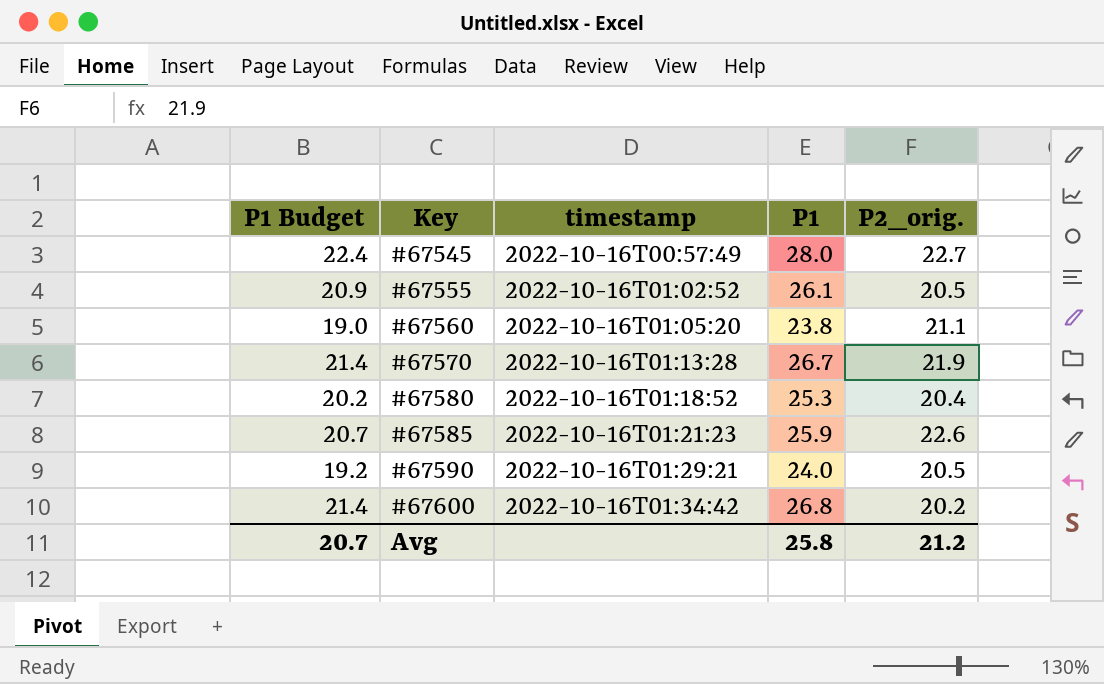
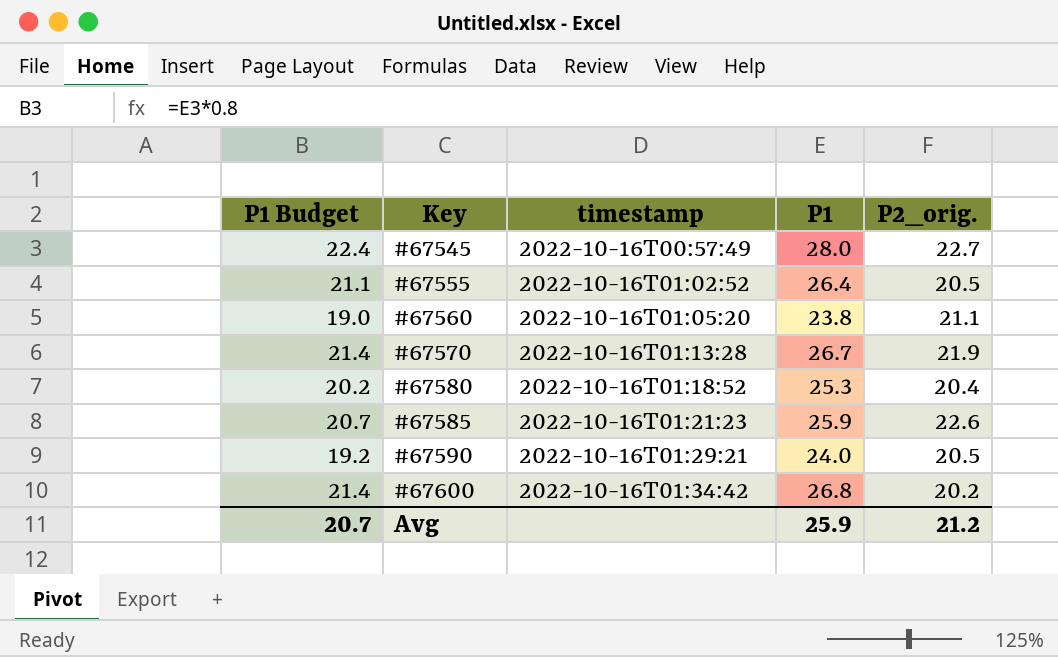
#67555 | P1 Budget: 20.9 -> 21.1
#67555 | P1: 26.1 -> 26.4
Avg | P1: 25.8 -> 25.9

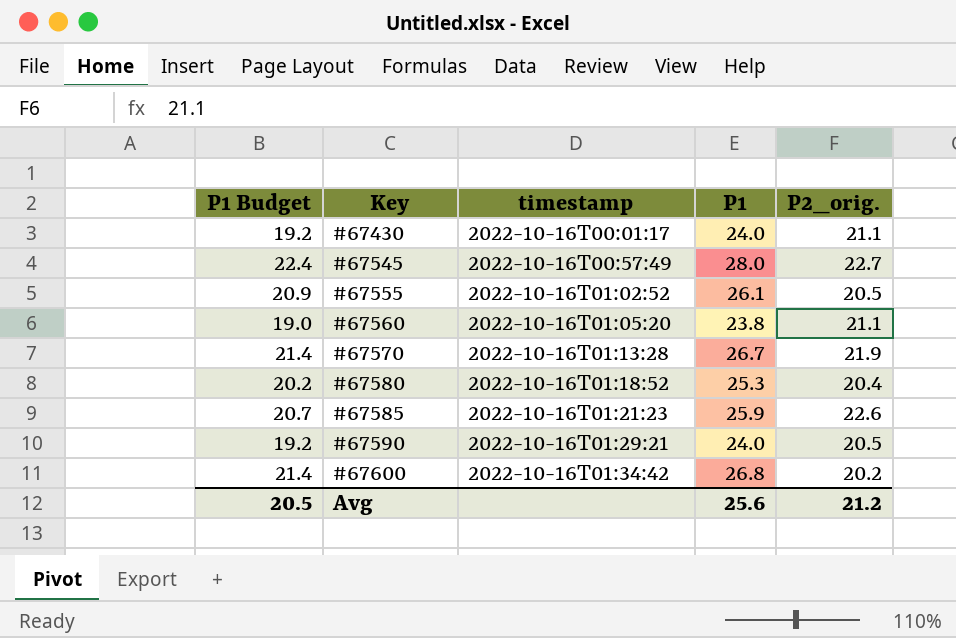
row #67430: none -> 19.2 | 2022-10-16T00:01:17 | 24.0 | 21.1
#67555 | P1 Budget: 21.1 -> 20.9
#67555 | P1: 26.4 -> 26.1
Avg | P1 Budget: 20.7 -> 20.5
Avg | P1: 25.9 -> 25.6

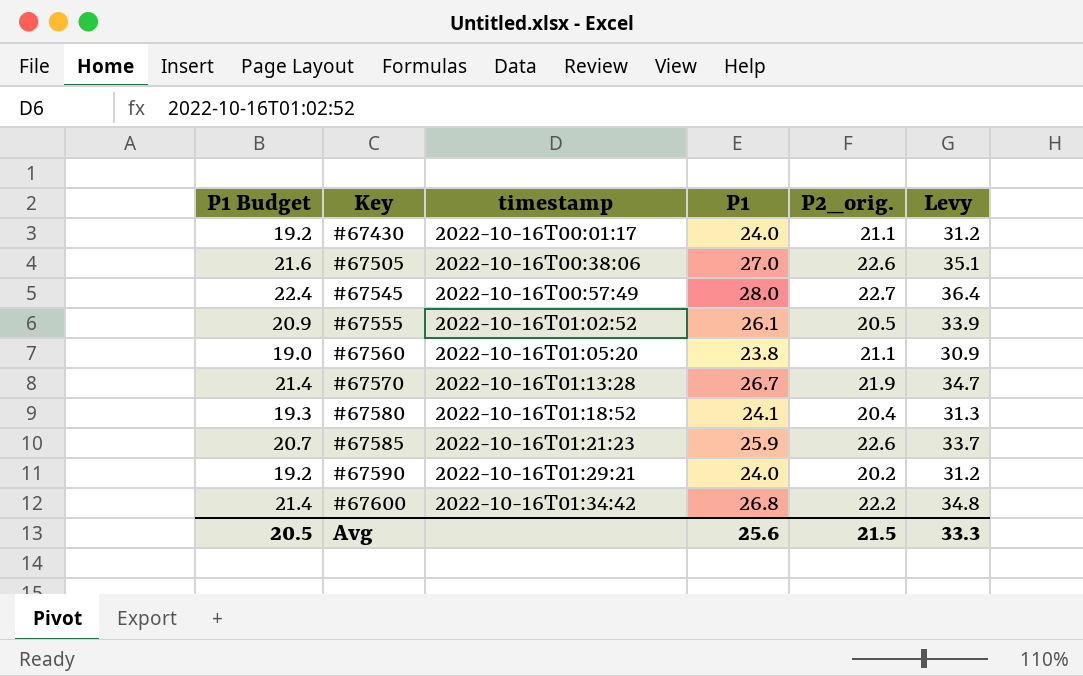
column Levy | formula: none -> [P1] * 1.3
row #67505: none -> 21.6 | 2022-10-16T00:38:06 | 27.0 | 22.6 | 35.1
#67580 | P1 Budget: 20.2 -> 19.3
#67580 | P1: 25.3 -> 24.1
#67590 | P2_orig.: 20.5 -> 20.2
#67600 | P2_orig.: 20.2 -> 22.2
Avg | P2_orig.: 21.2 -> 21.5

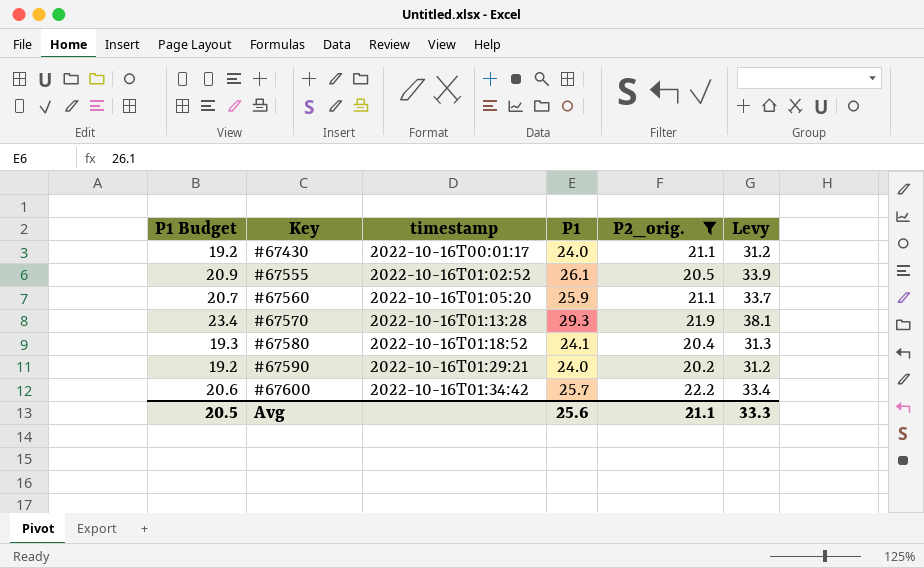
filter: none -> P2_orig. <= 22.2
#67560 | P1 Budget: 19.0 -> 20.7
#67560 | P1: 23.8 -> 25.9
#67560 | Levy: 30.9 -> 33.7
#67570 | P1 Budget: 21.4 -> 23.4
#67570 | P1: 26.7 -> 29.3
#67570 | Levy: 34.7 -> 38.1
#67600 | P1 Budget: 21.4 -> 20.6
#67600 | P1: 26.8 -> 25.7
#67600 | Levy: 34.8 -> 33.4
Avg | P2_orig.: 21.5 -> 21.1

